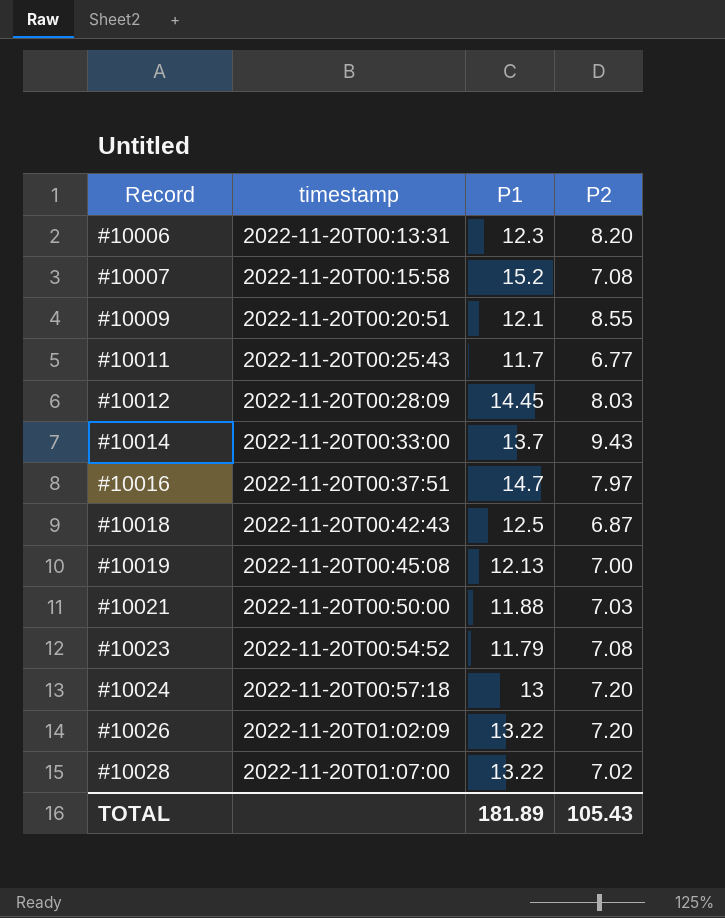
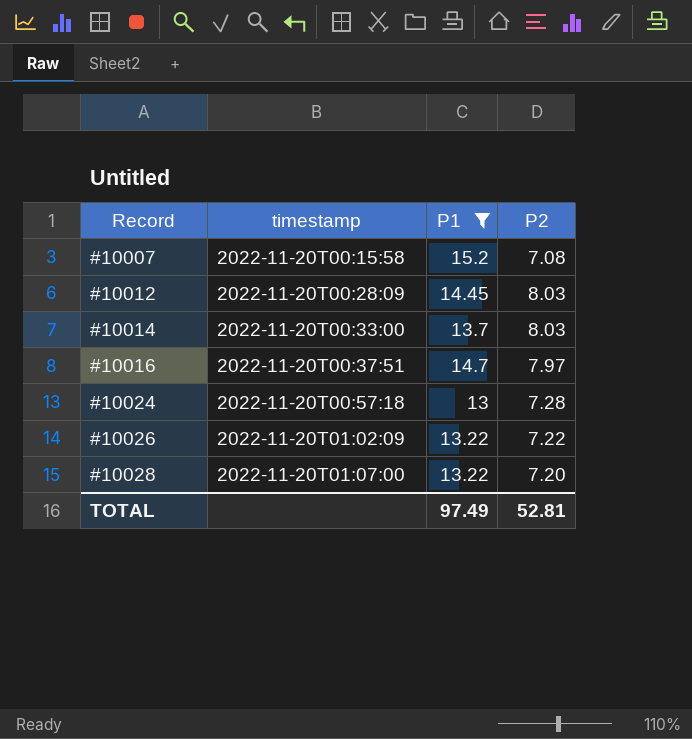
filter: none -> P1 >= 13
#10014 | P2: 9.43 -> 8.03
#10024 | P2: 7.20 -> 7.28
#10026 | P2: 7.20 -> 7.22
#10028 | P2: 7.02 -> 7.20
TOTAL | P1: 181.89 -> 97.49
TOTAL | P2: 105.43 -> 52.81

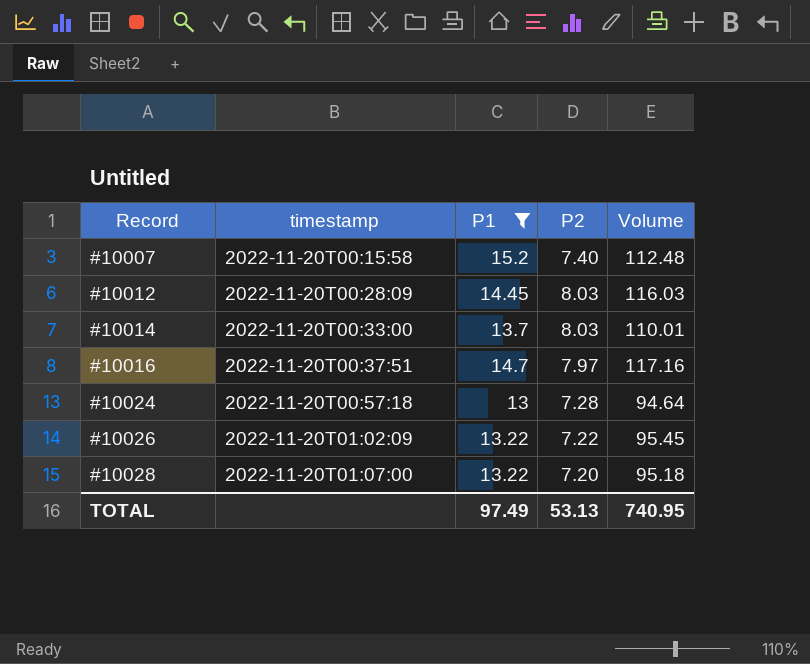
column Volume | formula: none -> [P1] * [P2]
#10007 | P2: 7.08 -> 7.40
TOTAL | P2: 52.81 -> 53.13

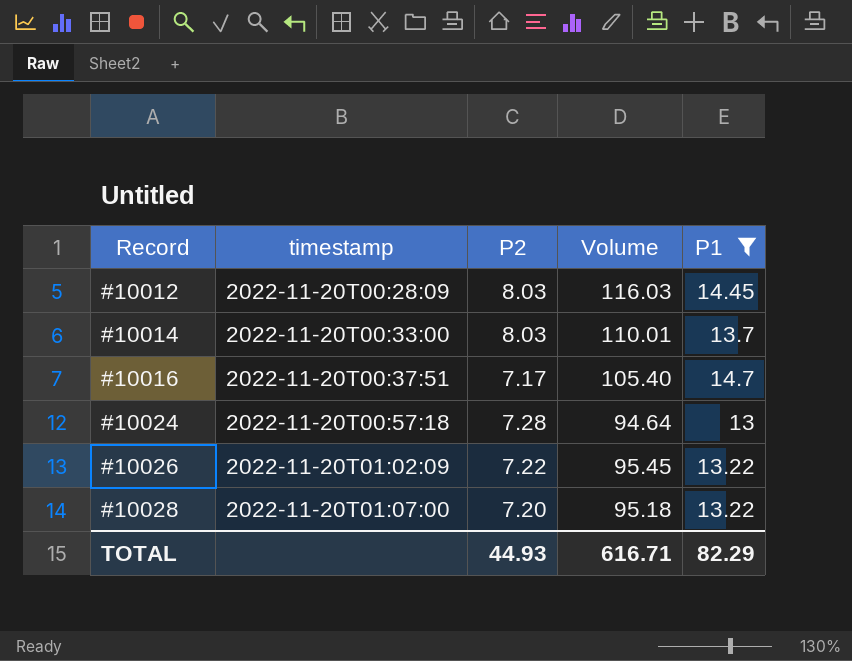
column P1 | position: 3 -> 5
row #10007: 2022-11-20T00:15:58 | 15.2 | 7.40 | 112.48 -> none
#10016 | P2: 7.97 -> 7.17
#10016 | Volume: 117.16 -> 105.40
TOTAL | P2: 53.13 -> 44.93
TOTAL | Volume: 740.95 -> 616.71
TOTAL | P1: 97.49 -> 82.29

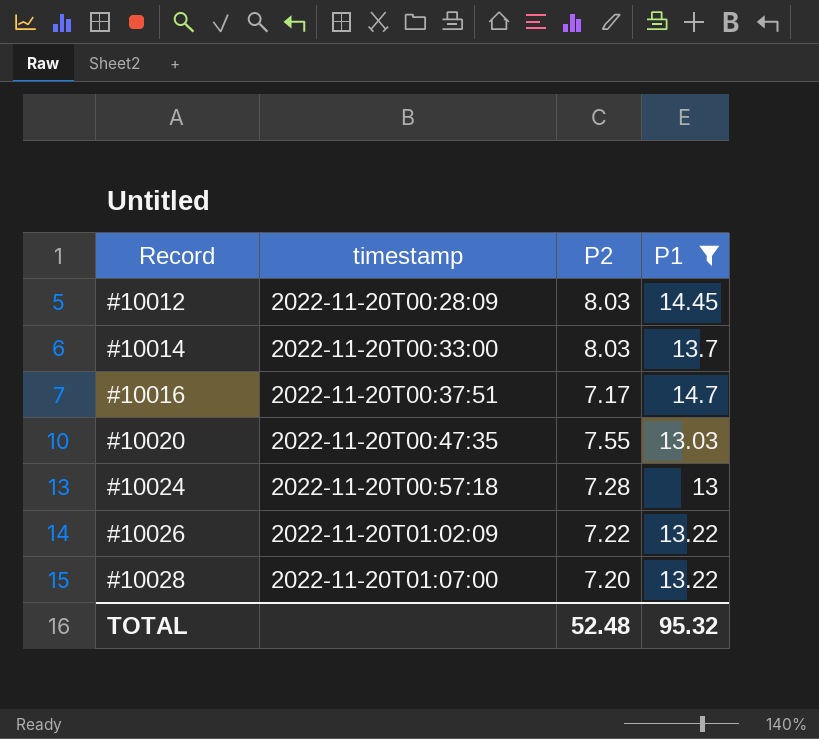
column Volume | formula: [P2] * [P1] -> none
row #10020: none -> 2022-11-20T00:47:35 | 7.55 | 13.03
TOTAL | P2: 44.93 -> 52.48
TOTAL | P1: 82.29 -> 95.32

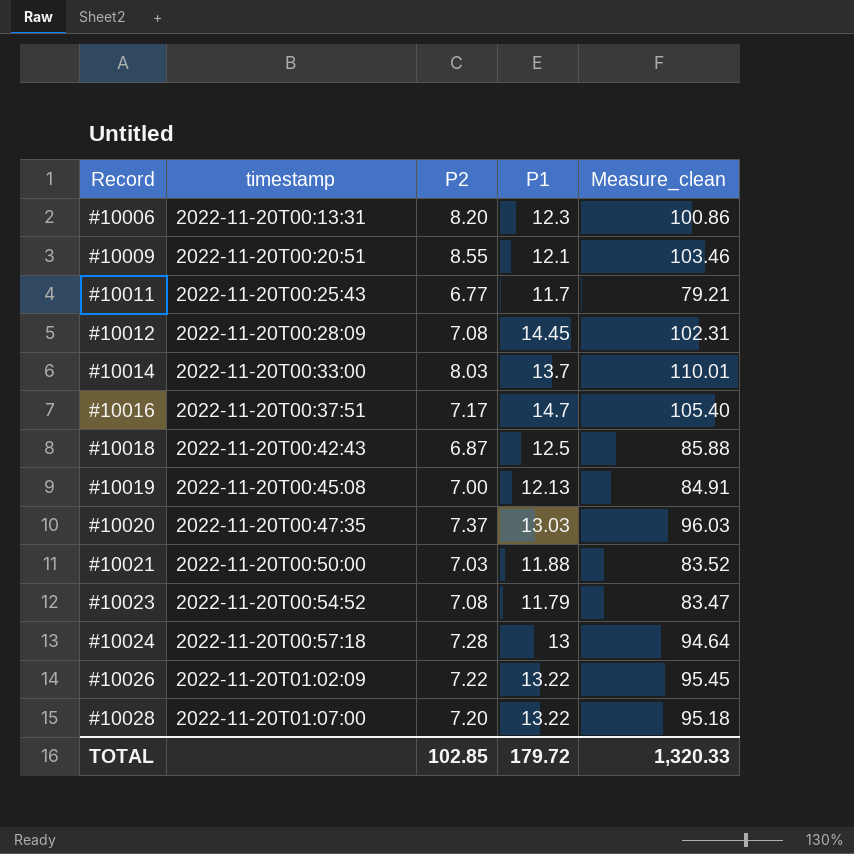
filter: P1 >= 13 -> none
column Measure_clean | formula: none -> [P2] * [P1]
#10012 | P2: 8.03 -> 7.08
#10020 | P2: 7.55 -> 7.37
TOTAL | P2: 52.48 -> 102.85
TOTAL | P1: 95.32 -> 179.72

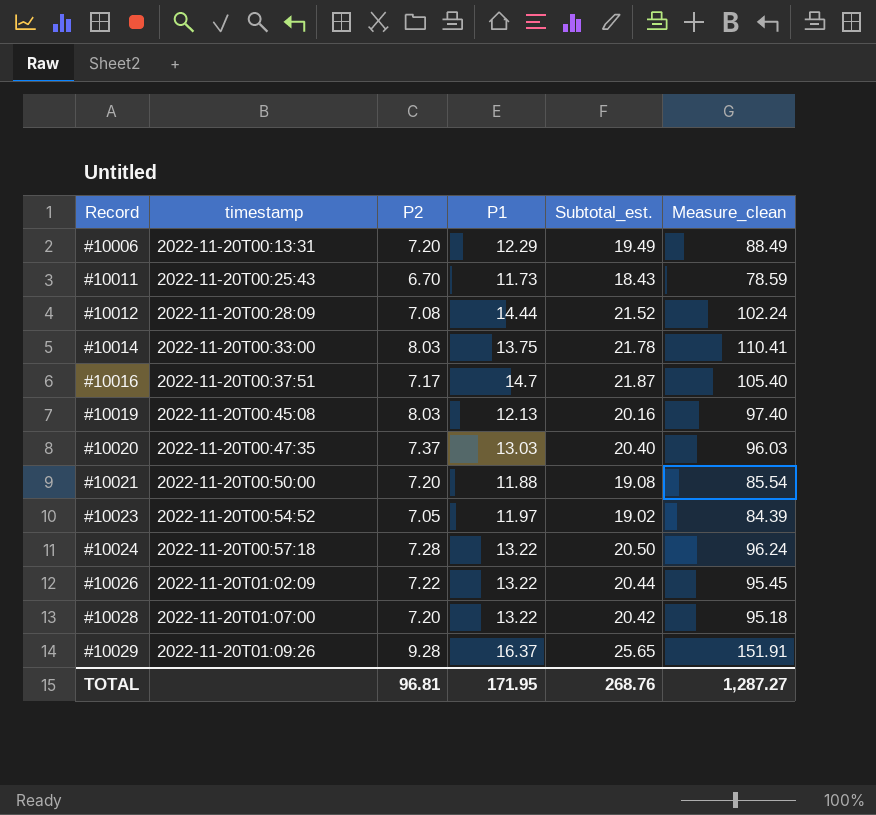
column Subtotal_est. | formula: none -> [P2] + [P1]
row #10009: 2022-11-20T00:20:51 | 8.55 | 12.1 | 103.46 -> none
row #10018: 2022-11-20T00:42:43 | 6.87 | 12.5 | 85.88 -> none
#10006 | P2: 8.20 -> 7.20
#10006 | P1: 12.3 -> 12.29
#10006 | Measure_clean: 100.86 -> 88.49
#10011 | P2: 6.77 -> 6.70
#10011 | P1: 11.7 -> 11.73
#10011 | Measure_clean: 79.21 -> 78.59
#10012 | P1: 14.45 -> 14.44
#10012 | Measure_clean: 102.31 -> 102.24
#10014 | P1: 13.7 -> 13.75
#10014 | Measure_clean: 110.01 -> 110.41
#10019 | P2: 7.00 -> 8.03
#10019 | Measure_clean: 84.91 -> 97.40
#10021 | P2: 7.03 -> 7.20
#10021 | Measure_clean: 83.52 -> 85.54
#10023 | P2: 7.08 -> 7.05
#10023 | P1: 11.79 -> 11.97
#10023 | Measure_clean: 83.47 -> 84.39
#10024 | P1: 13 -> 13.22
#10024 | Measure_clean: 94.64 -> 96.24
row #10029: none -> 2022-11-20T01:09:26 | 9.28 | 16.37 | 25.65 | 151.91
TOTAL | P2: 102.85 -> 96.81
TOTAL | P1: 179.72 -> 171.95
TOTAL | Measure_clean: 1,320.33 -> 1,287.27

